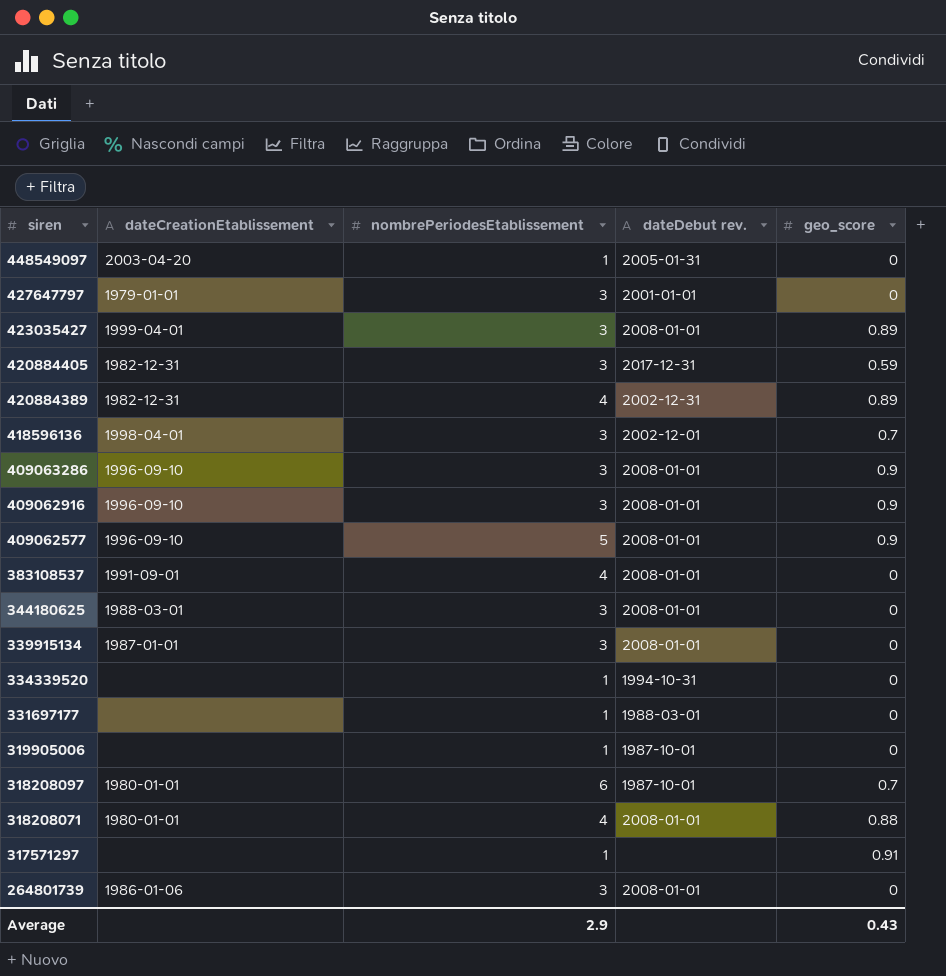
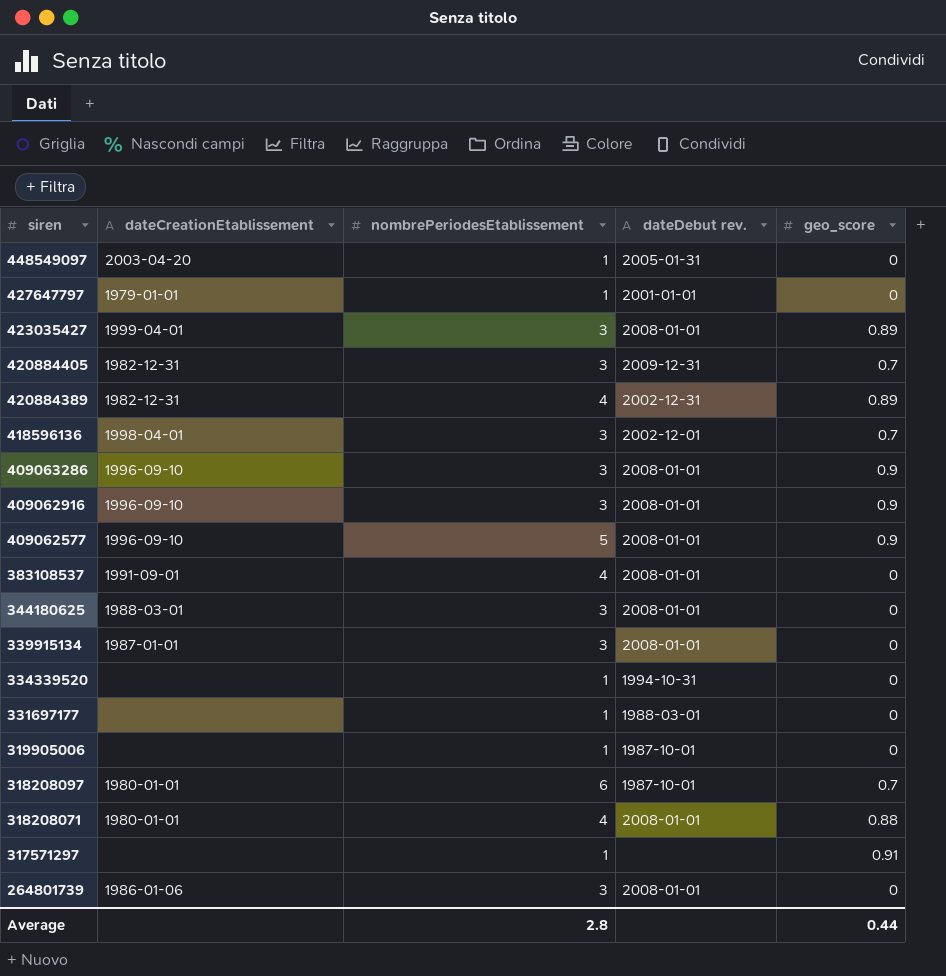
427647797 | nombrePeriodesEtablissement: 3 -> 1
420884405 | dateDebut rev.: 2017-12-31 -> 2009-12-31
420884405 | geo_score: 0.59 -> 0.7
Average | nombrePeriodesEtablissement: 2.9 -> 2.8
Average | geo_score: 0.43 -> 0.44

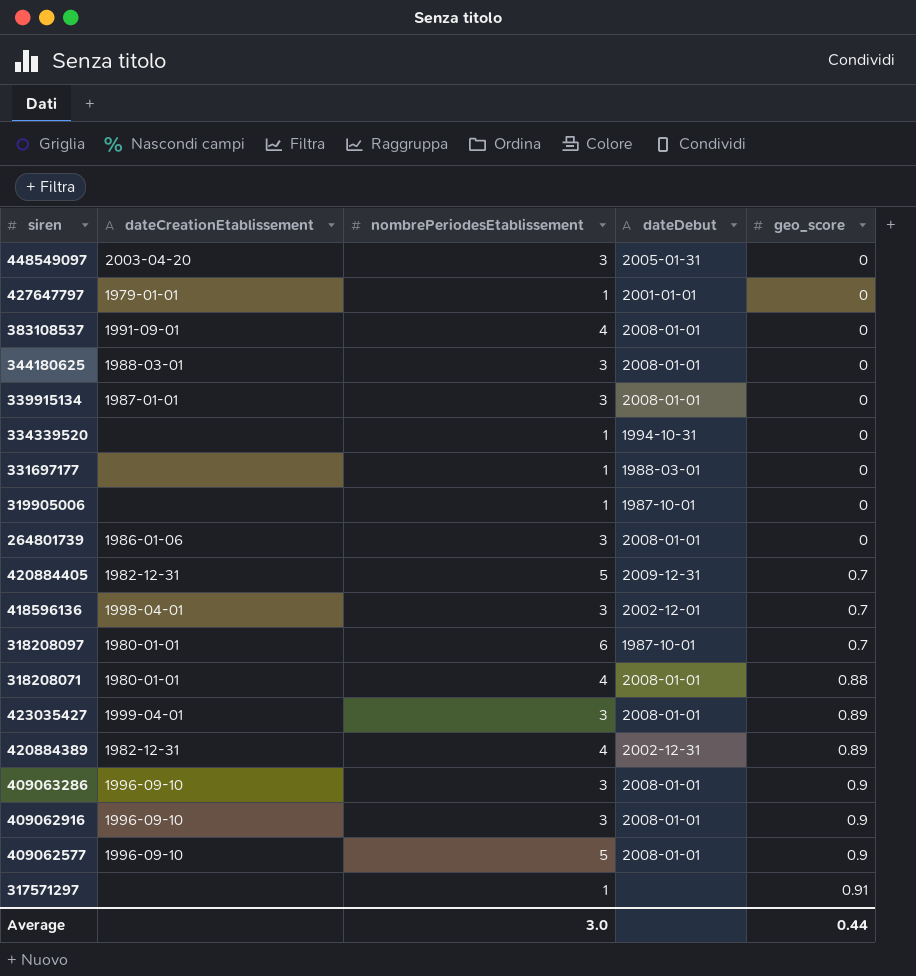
row order: siren descending -> geo_score ascending
column name: dateDebut rev. -> dateDebut
448549097 | nombrePeriodesEtablissement: 1 -> 3
420884405 | nombrePeriodesEtablissement: 3 -> 5
Average | nombrePeriodesEtablissement: 2.8 -> 3.0

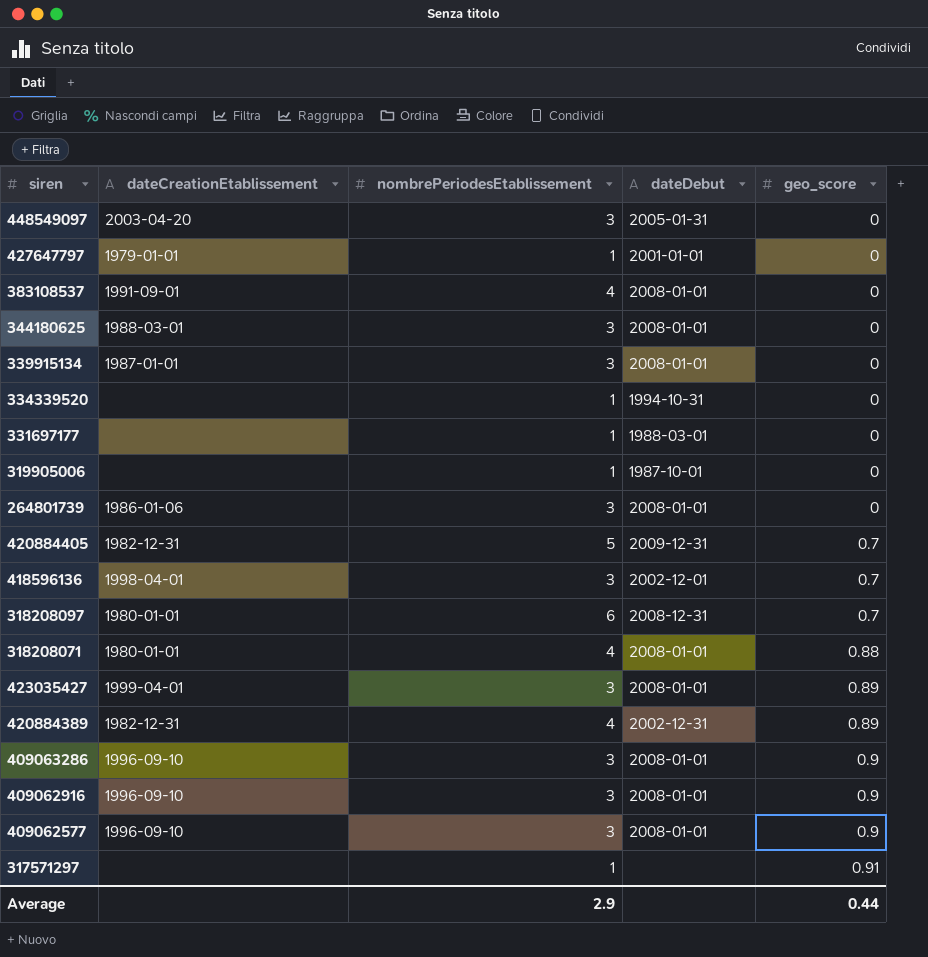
318208097 | dateDebut: 1987-10-01 -> 2008-12-31
409062577 | nombrePeriodesEtablissement: 5 -> 3
Average | nombrePeriodesEtablissement: 3.0 -> 2.9

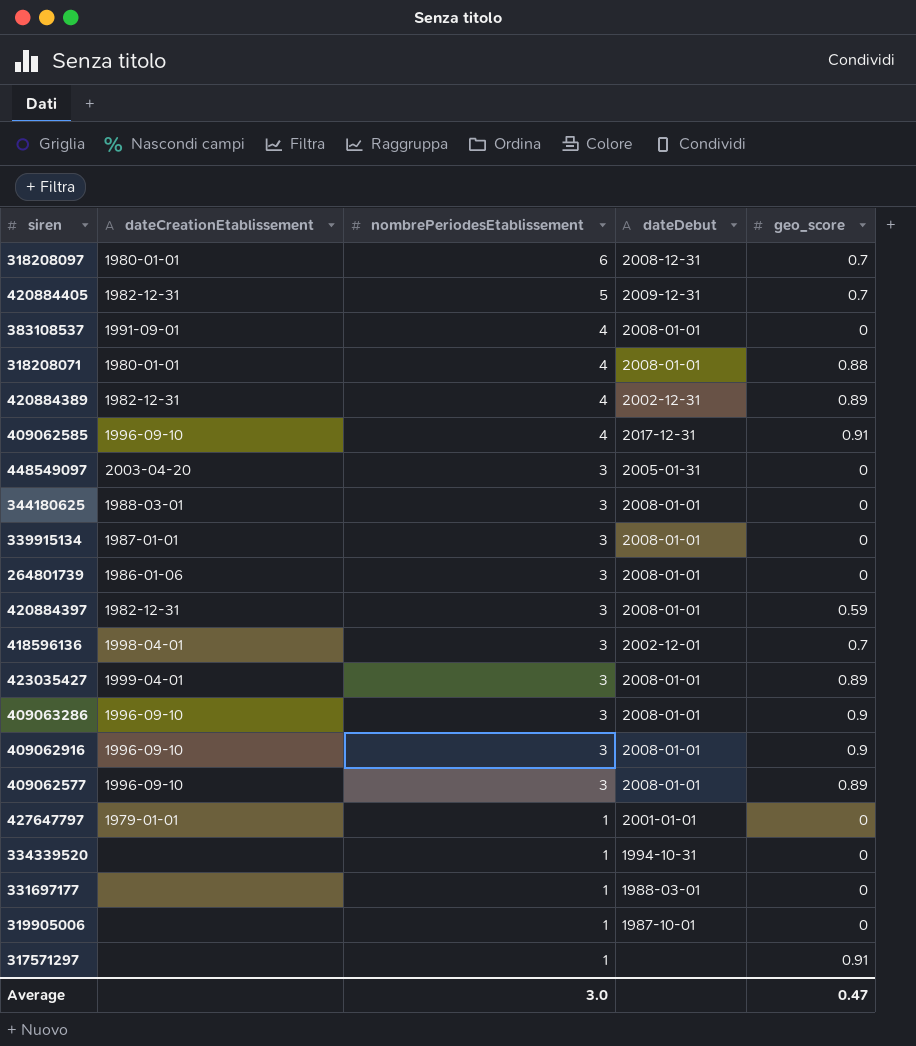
row order: geo_score ascending -> nombrePeriodesEtablissement descending
row 409062585: none -> 1996-09-10 | 4 | 2017-12-31 | 0.91
row 420884397: none -> 1982-12-31 | 3 | 2008-01-01 | 0.59
409062577 | geo_score: 0.9 -> 0.89
Average | nombrePeriodesEtablissement: 2.9 -> 3.0
Average | geo_score: 0.44 -> 0.47

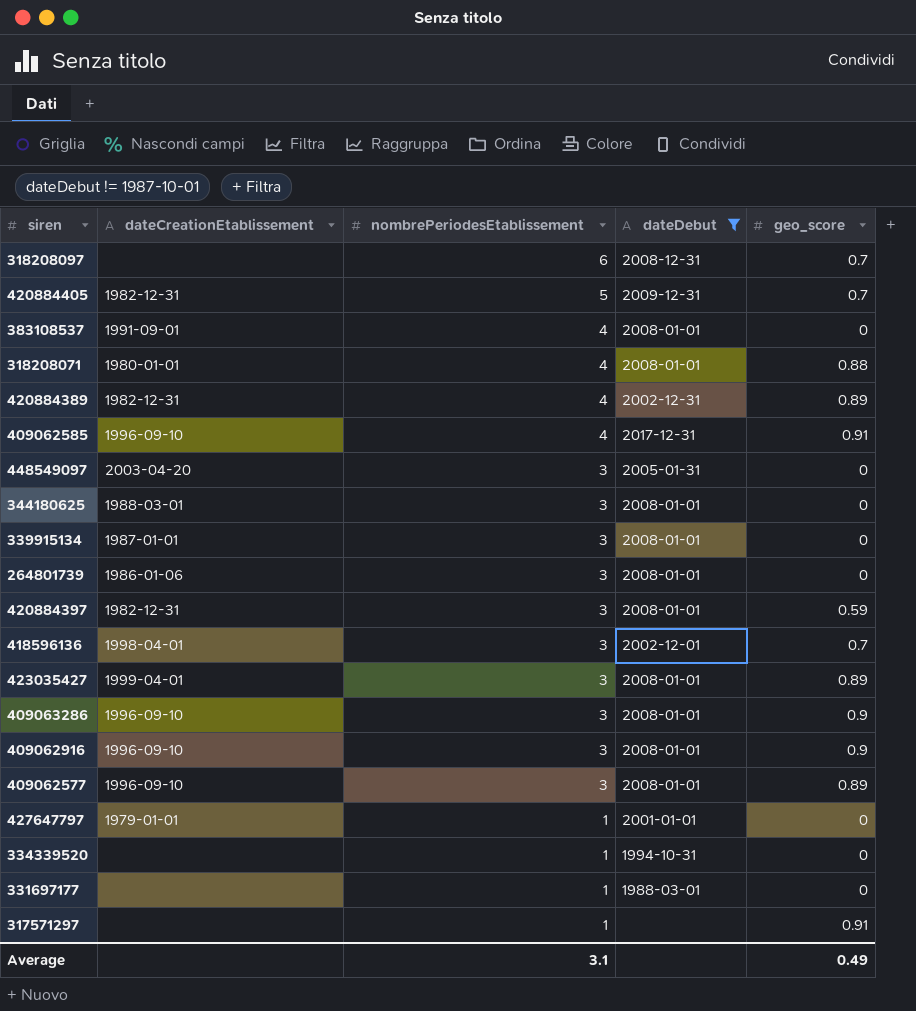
filter: none -> dateDebut != 1987-10-01
318208097 | dateCreationEtablissement: 1980-01-01 -> none
Average | nombrePeriodesEtablissement: 3.0 -> 3.1
Average | geo_score: 0.47 -> 0.49

